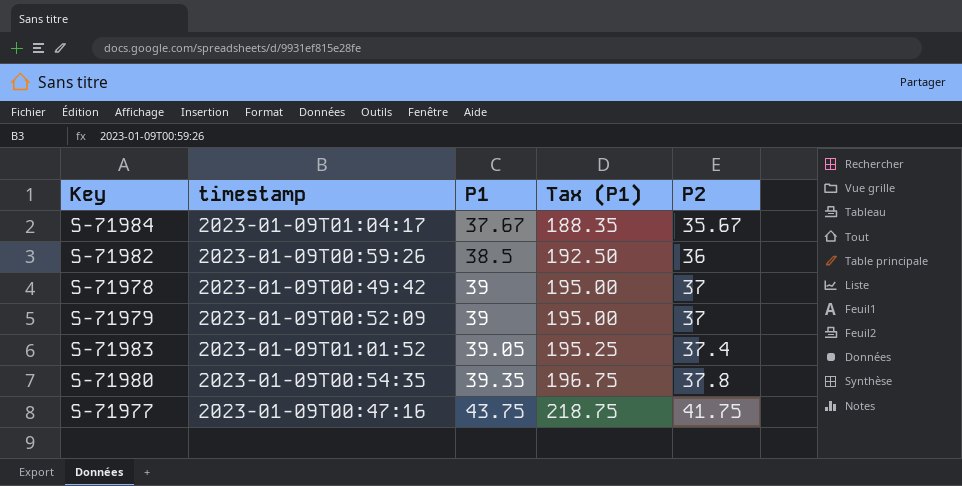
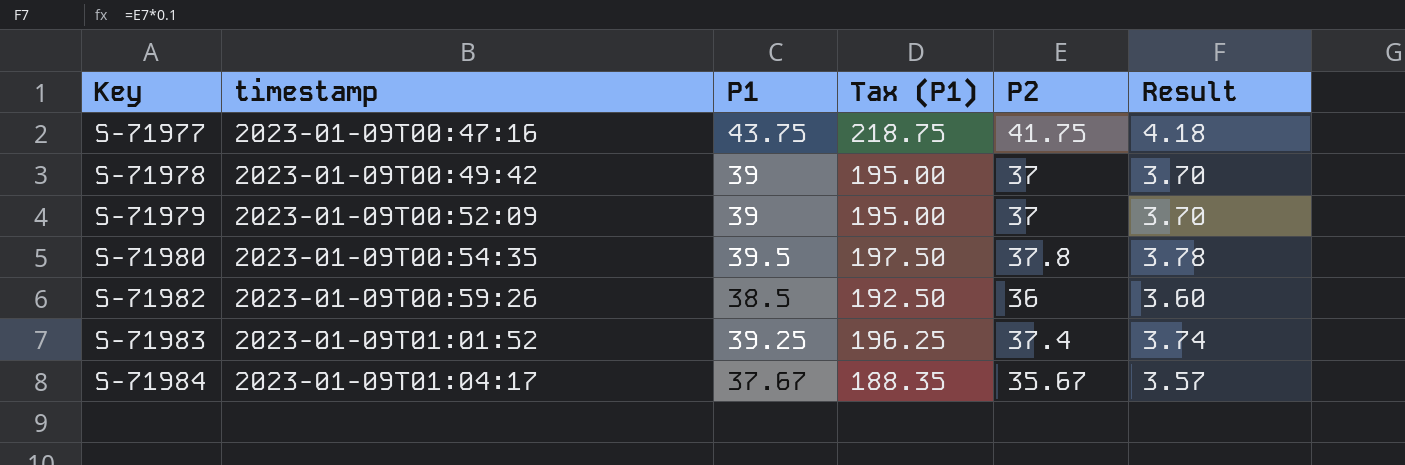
row order: P1 ascending -> Key ascending
column Result | formula: none -> [P2] * 0.1
S-71980 | P1: 39.35 -> 39.5
S-71980 | Tax (P1): 196.75 -> 197.50
S-71983 | P1: 39.05 -> 39.25
S-71983 | Tax (P1): 195.25 -> 196.25

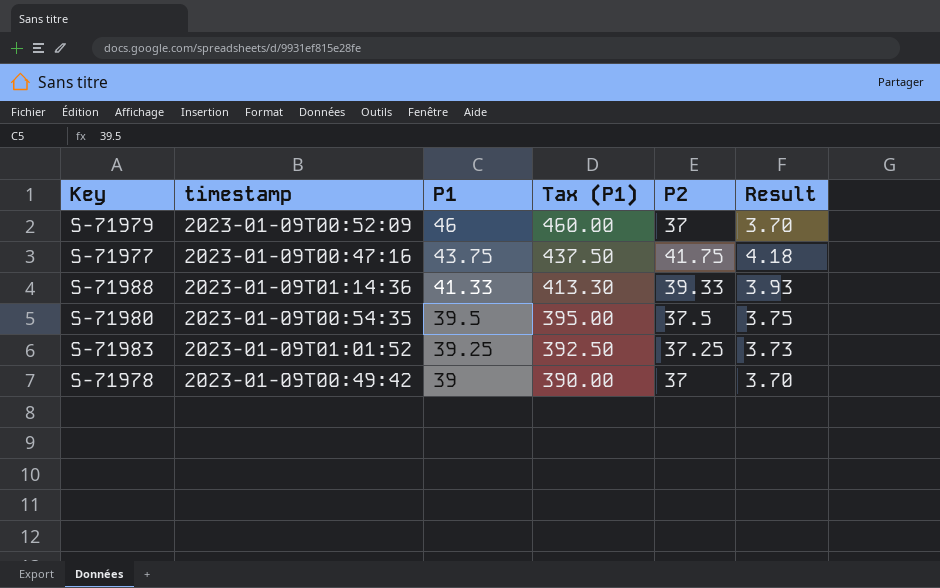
row order: Key ascending -> P1 descending
column Tax (P1) | formula: [P1] * 5 -> [P1] * 10
row S-71982: 2023-01-09T00:59:26 | 38.5 | 192.50 | 36 | 3.60 -> none
row S-71984: 2023-01-09T01:04:17 | 37.67 | 188.35 | 35.67 | 3.57 -> none
S-71979 | P1: 39 -> 46
row S-71988: none -> 2023-01-09T01:14:36 | 41.33 | 413.30 | 39.33 | 3.93
S-71980 | P2: 37.8 -> 37.5
S-71980 | Result: 3.78 -> 3.75
S-71983 | P2: 37.4 -> 37.25
S-71983 | Result: 3.74 -> 3.73

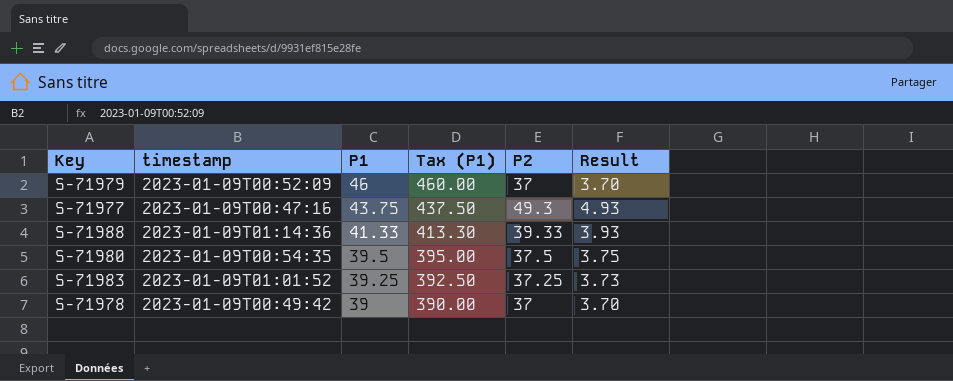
S-71977 | P2: 41.75 -> 49.3
S-71977 | Result: 4.18 -> 4.93

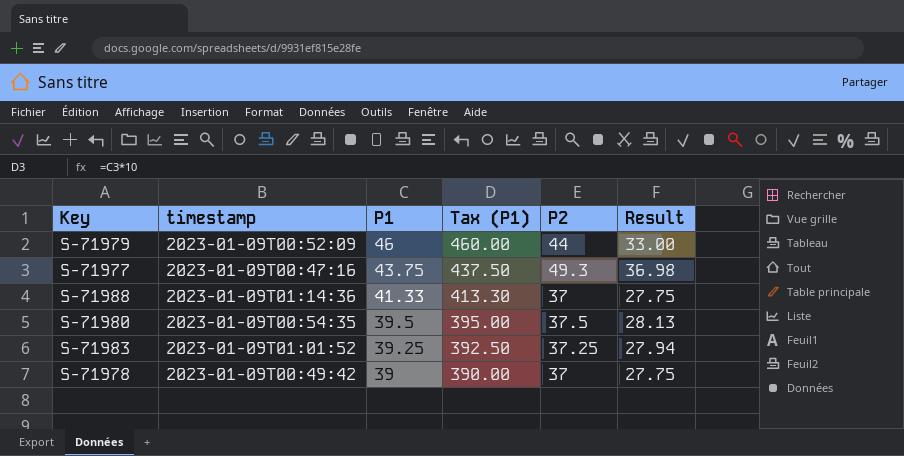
column Result | formula: [P2] * 0.1 -> [P2] * 0.75
S-71979 | P2: 37 -> 44
S-71988 | P2: 39.33 -> 37

